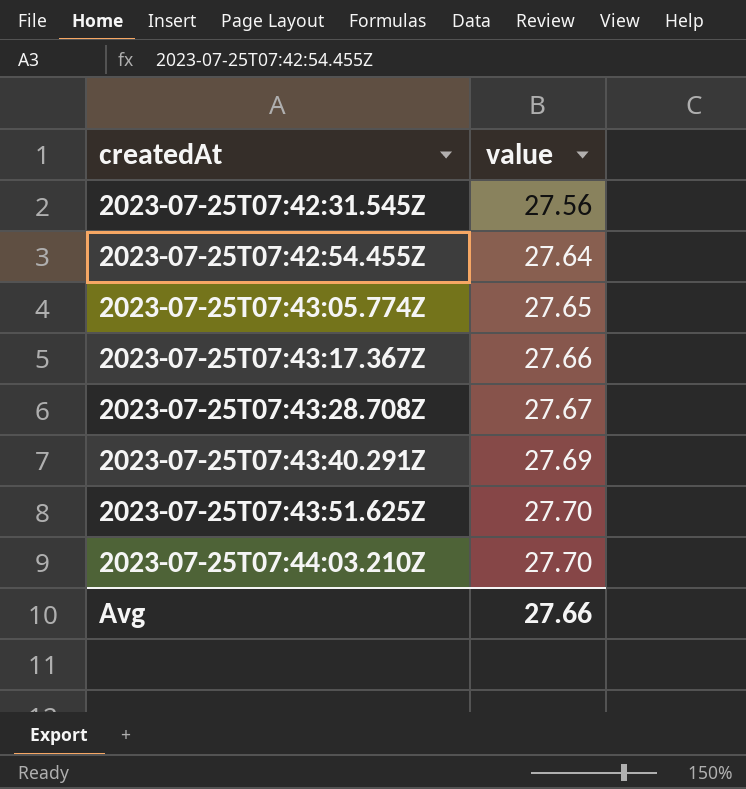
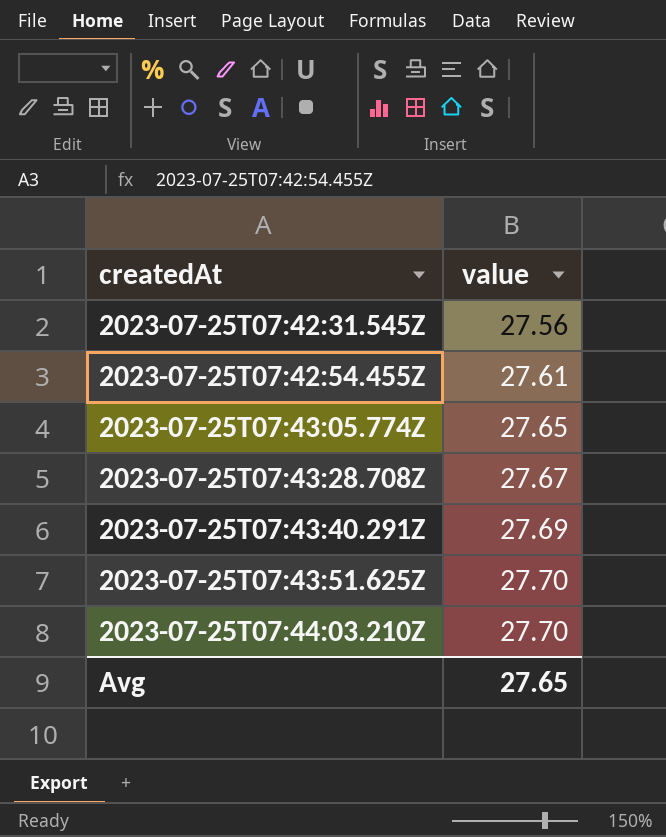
row 2023-07-25T07:43:17.367Z: 27.66 -> none
2023-07-25T07:42:54.455Z | value: 27.64 -> 27.61
Avg | value: 27.66 -> 27.65

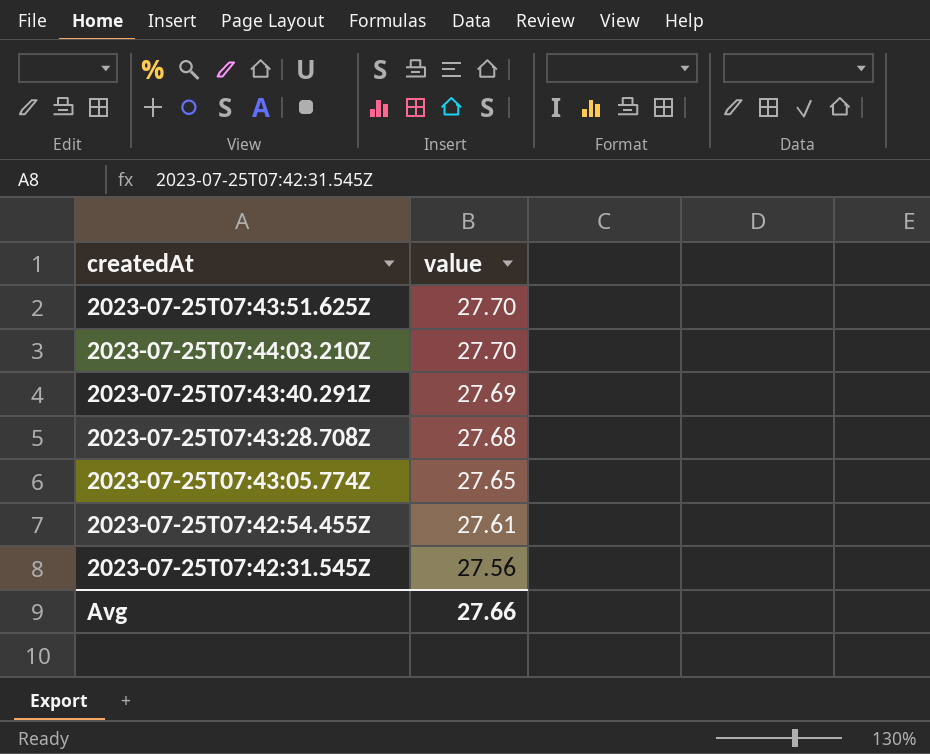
row order: createdAt ascending -> value descending
2023-07-25T07:43:28.708Z | value: 27.67 -> 27.68
Avg | value: 27.65 -> 27.66

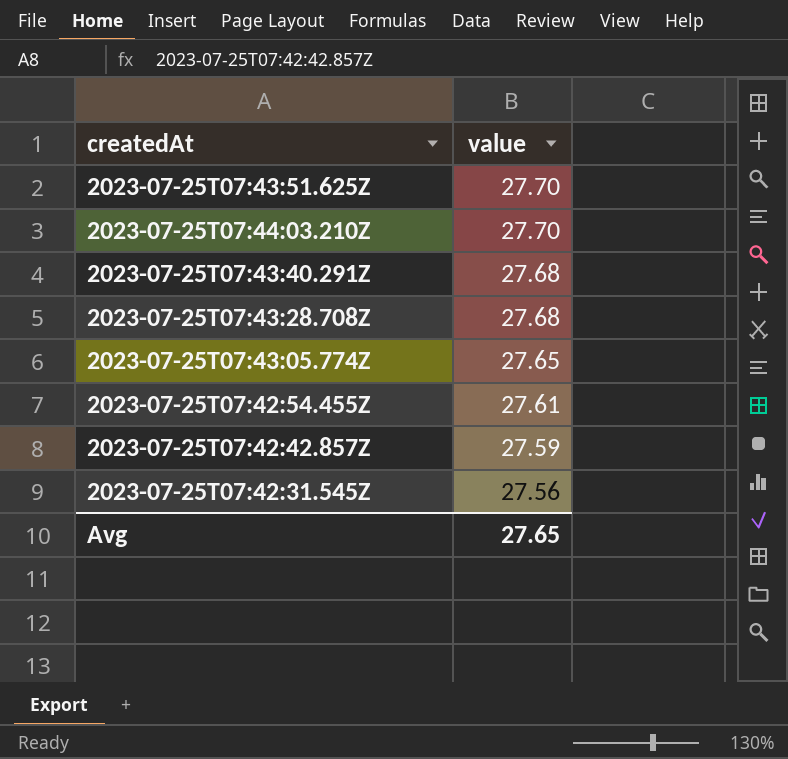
2023-07-25T07:43:40.291Z | value: 27.69 -> 27.68
row 2023-07-25T07:42:42.857Z: none -> 27.59
Avg | value: 27.66 -> 27.65

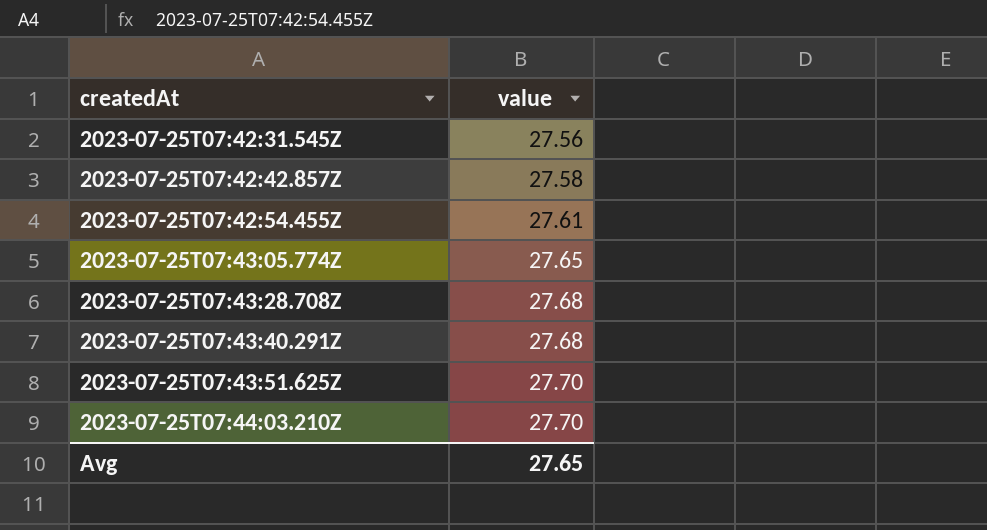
row order: value descending -> createdAt ascending
2023-07-25T07:42:42.857Z | value: 27.59 -> 27.58

